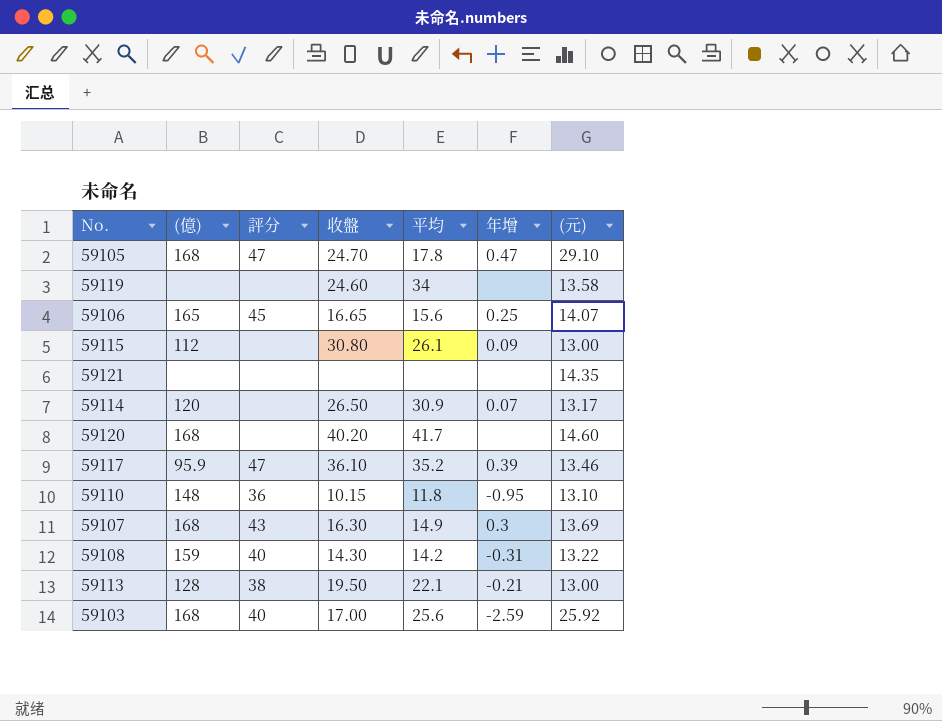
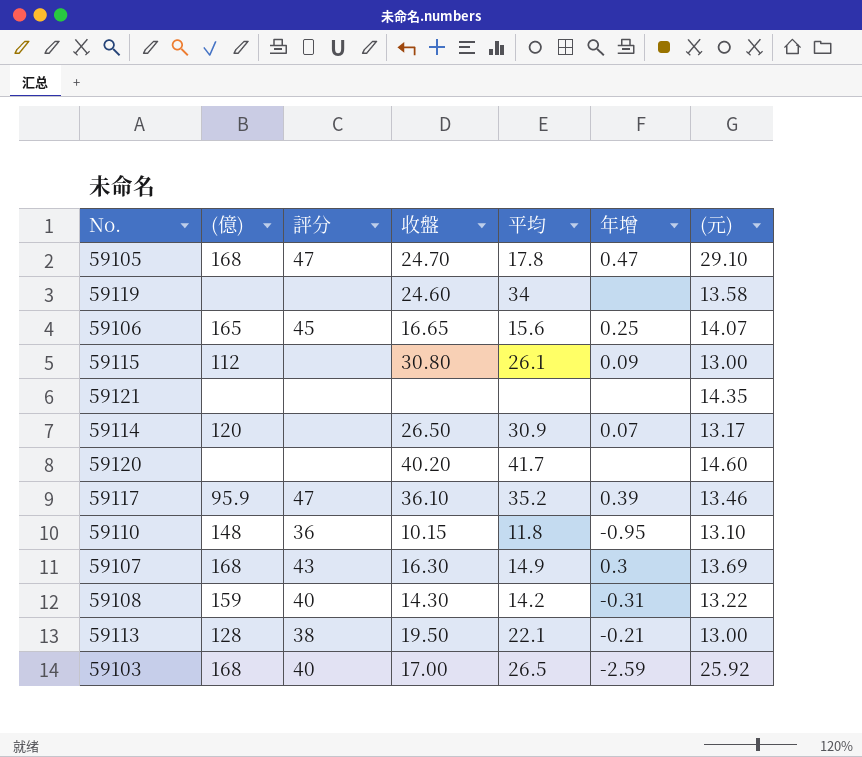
59120 | (億): 168 -> none
59103 | 平均: 25.6 -> 26.5

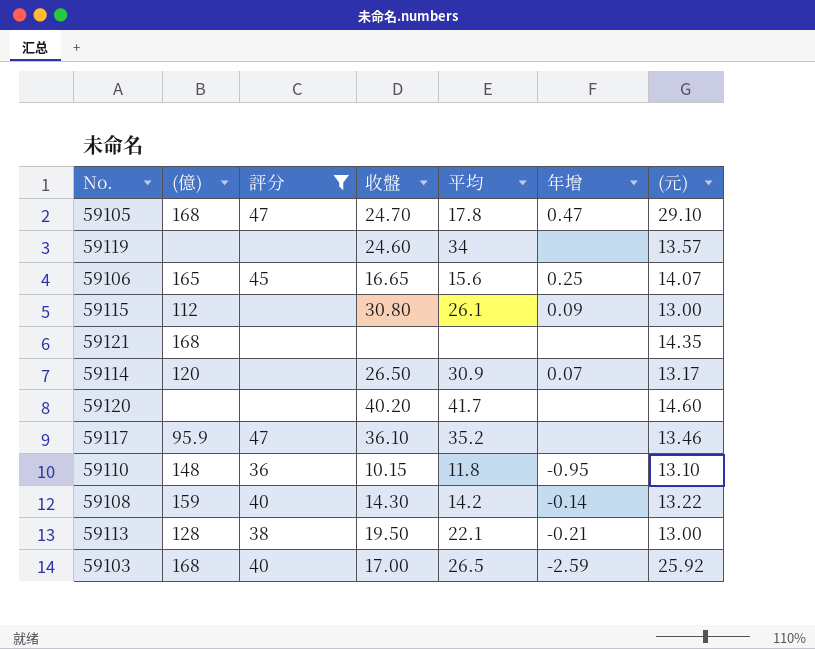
filter: none -> 評分 != 43
59119 | (元): 13.58 -> 13.57
59121 | (億): none -> 168
59117 | 年增: 0.39 -> none
59108 | 年增: -0.31 -> -0.14

